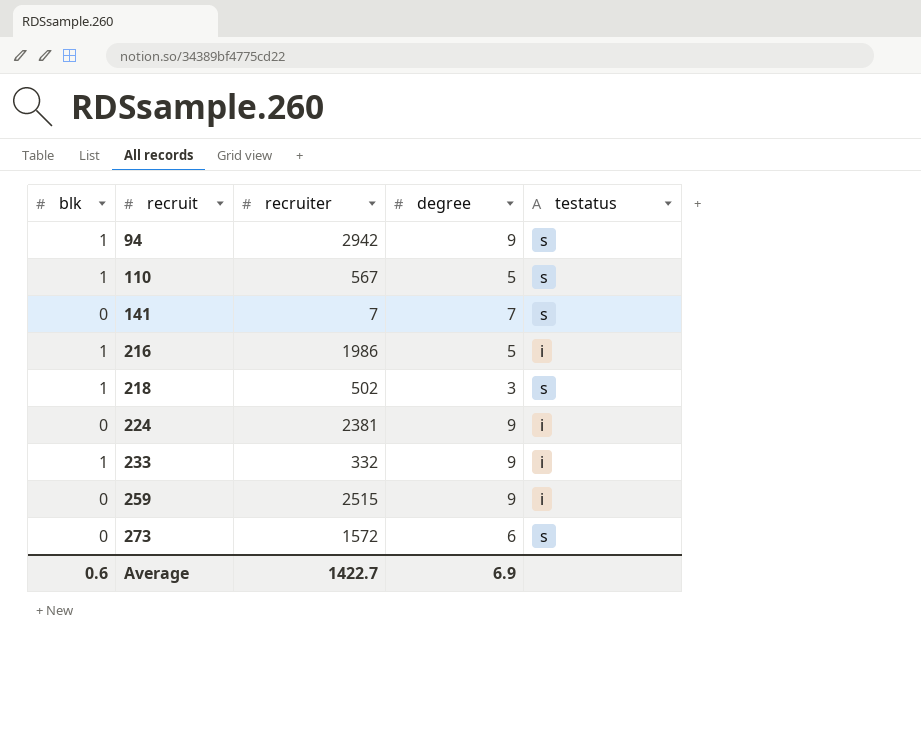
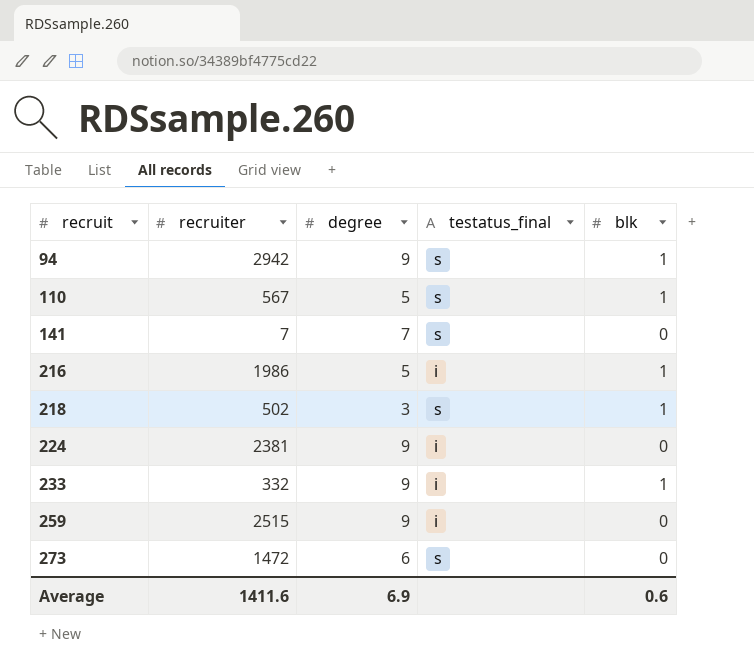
column name: testatus -> testatus_final
column blk | position: 1 -> 5
273 | recruiter: 1572 -> 1472
Average | recruiter: 1422.7 -> 1411.6

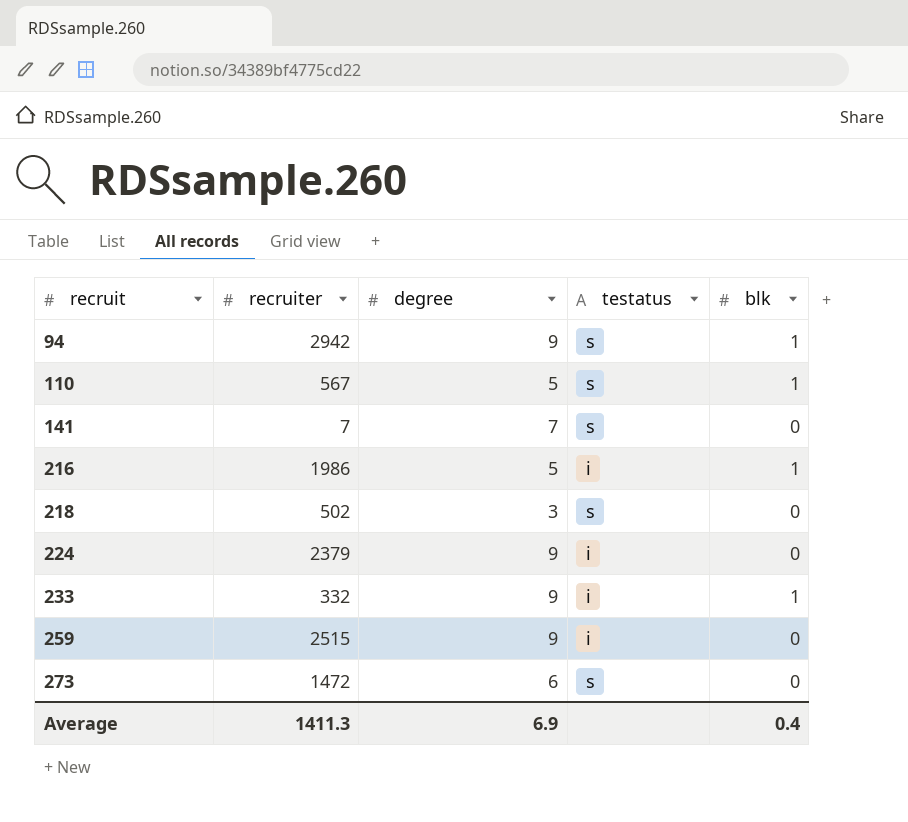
column name: testatus_final -> testatus
218 | blk: 1 -> 0
224 | recruiter: 2381 -> 2379
Average | recruiter: 1411.6 -> 1411.3
Average | blk: 0.6 -> 0.4

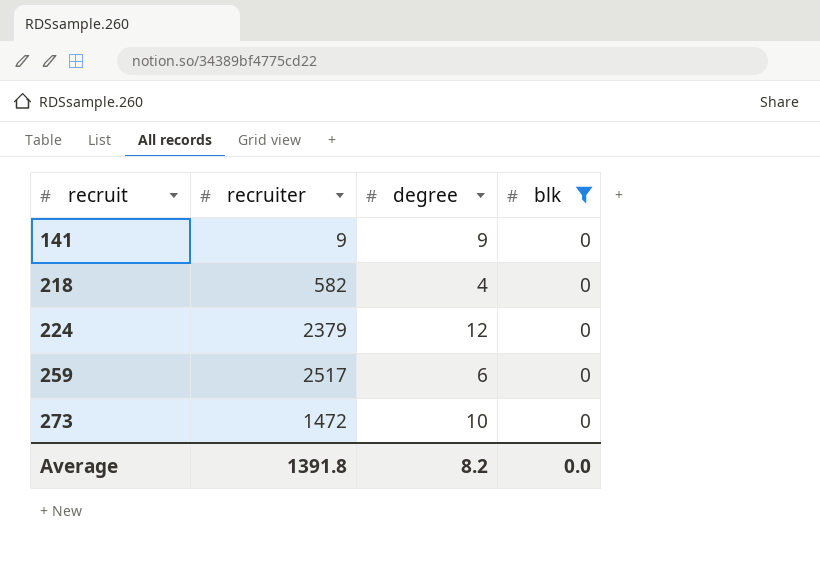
filter: none -> blk = 0
column testatus | position: 4 -> none
141 | recruiter: 7 -> 9
141 | degree: 7 -> 9
218 | recruiter: 502 -> 582
218 | degree: 3 -> 4
224 | degree: 9 -> 12
259 | recruiter: 2515 -> 2517
259 | degree: 9 -> 6
273 | degree: 6 -> 10
Average | recruiter: 1411.3 -> 1391.8
Average | degree: 6.9 -> 8.2
Average | blk: 0.4 -> 0.0

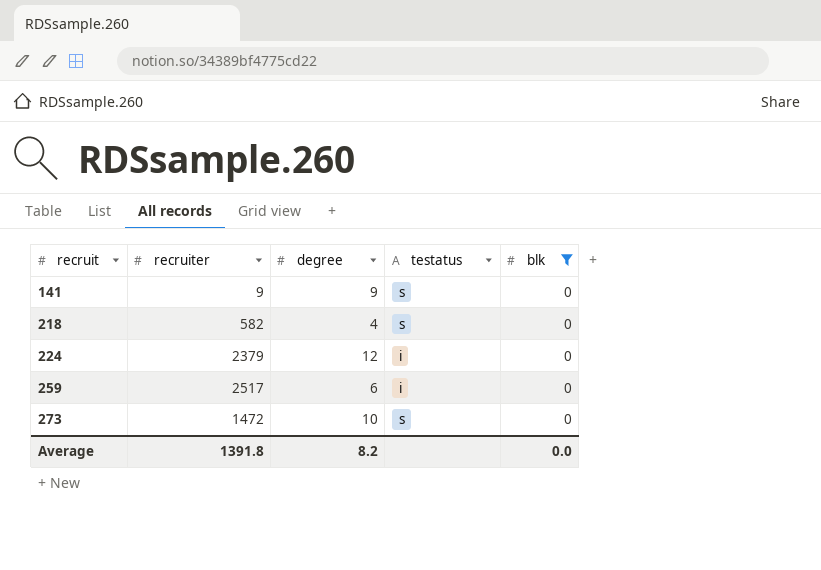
column testatus | position: none -> 4

